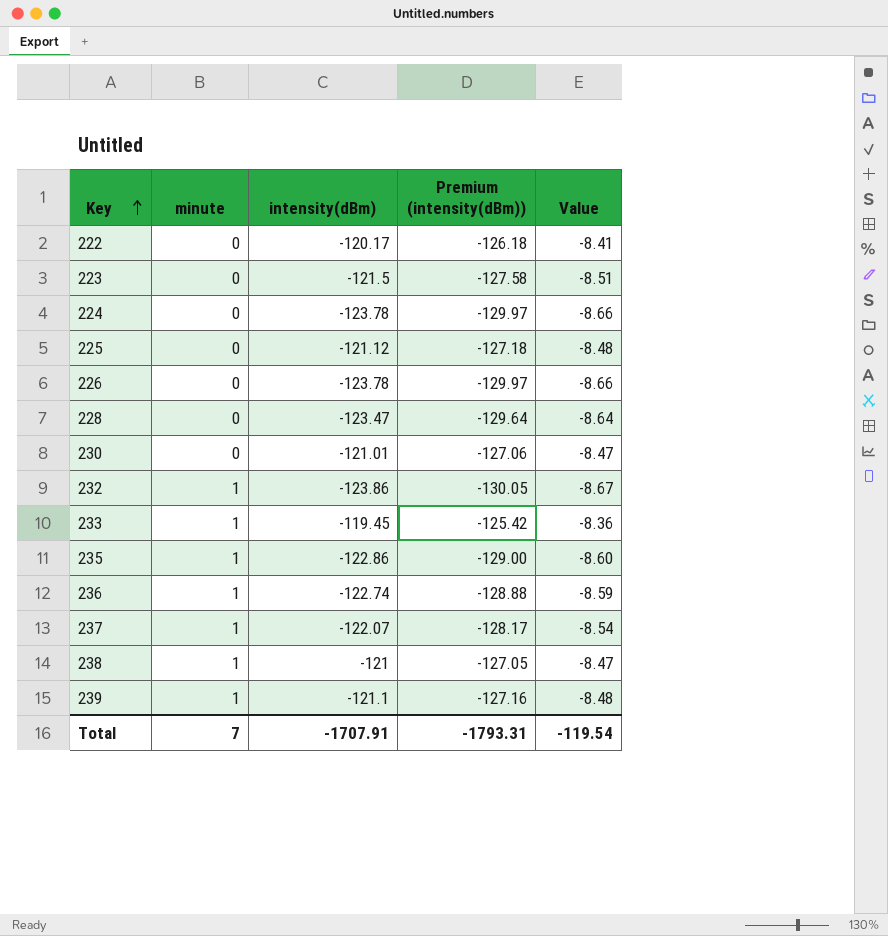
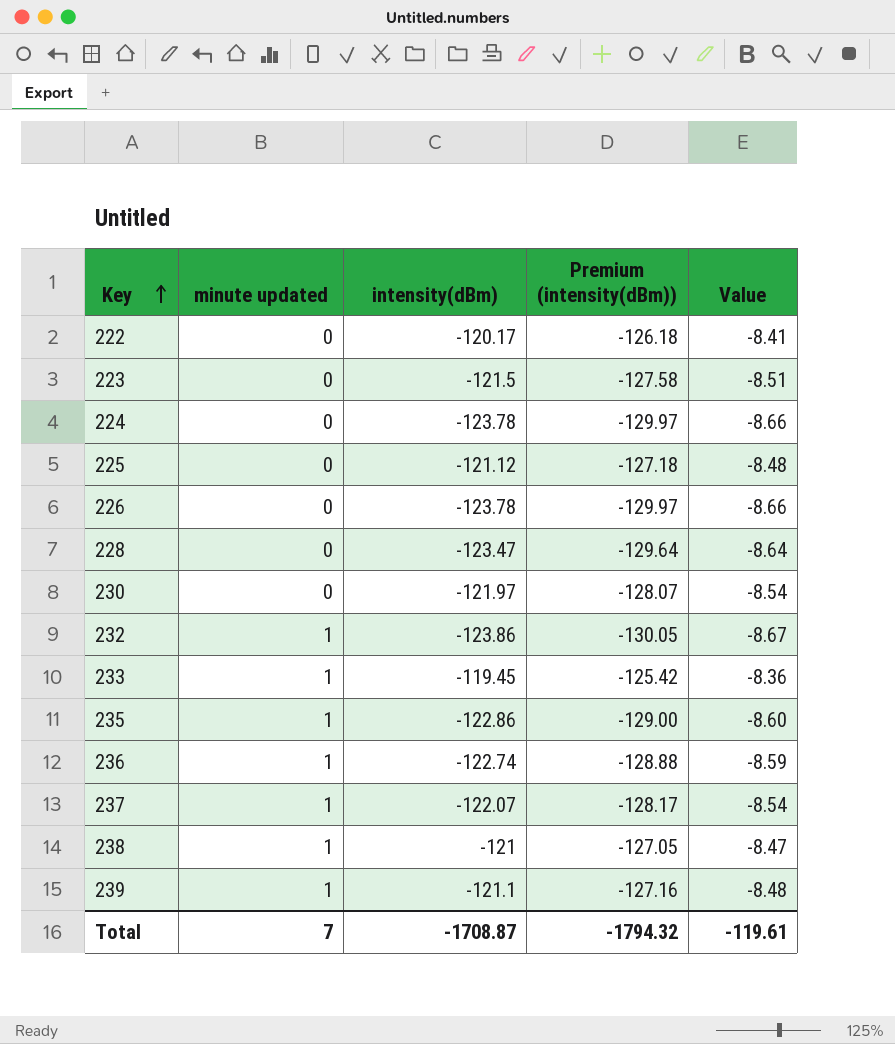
column name: minute -> minute updated
230 | intensity(dBm): -121.01 -> -121.97
230 | Premium (intensity(dBm)): -127.06 -> -128.07
230 | Value: -8.47 -> -8.54
Total | intensity(dBm): -1707.91 -> -1708.87
Total | Premium (intensity(dBm)): -1793.31 -> -1794.32
Total | Value: -119.54 -> -119.61

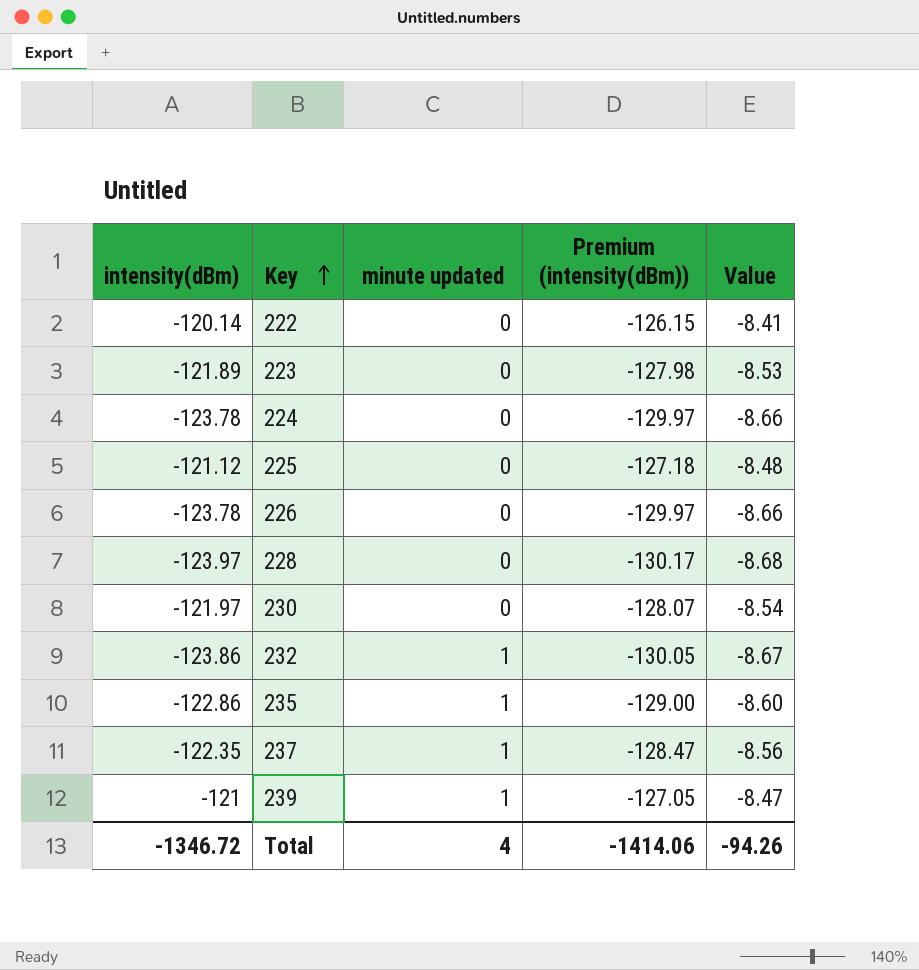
column intensity(dBm) | position: 3 -> 1
row 233: 1 | -119.45 | -125.42 | -8.36 -> none
row 236: 1 | -122.74 | -128.88 | -8.59 -> none
row 238: 1 | -121 | -127.05 | -8.47 -> none
222 | intensity(dBm): -120.17 -> -120.14
222 | Premium (intensity(dBm)): -126.18 -> -126.15
223 | intensity(dBm): -121.5 -> -121.89
223 | Premium (intensity(dBm)): -127.58 -> -127.98
223 | Value: -8.51 -> -8.53
228 | intensity(dBm): -123.47 -> -123.97
228 | Premium (intensity(dBm)): -129.64 -> -130.17
228 | Value: -8.64 -> -8.68
237 | intensity(dBm): -122.07 -> -122.35
237 | Premium (intensity(dBm)): -128.17 -> -128.47
237 | Value: -8.54 -> -8.56
239 | intensity(dBm): -121.1 -> -121
239 | Premium (intensity(dBm)): -127.16 -> -127.05
239 | Value: -8.48 -> -8.47
Total | intensity(dBm): -1708.87 -> -1346.72
Total | minute updated: 7 -> 4
Total | Premium (intensity(dBm)): -1794.32 -> -1414.06
Total | Value: -119.61 -> -94.26

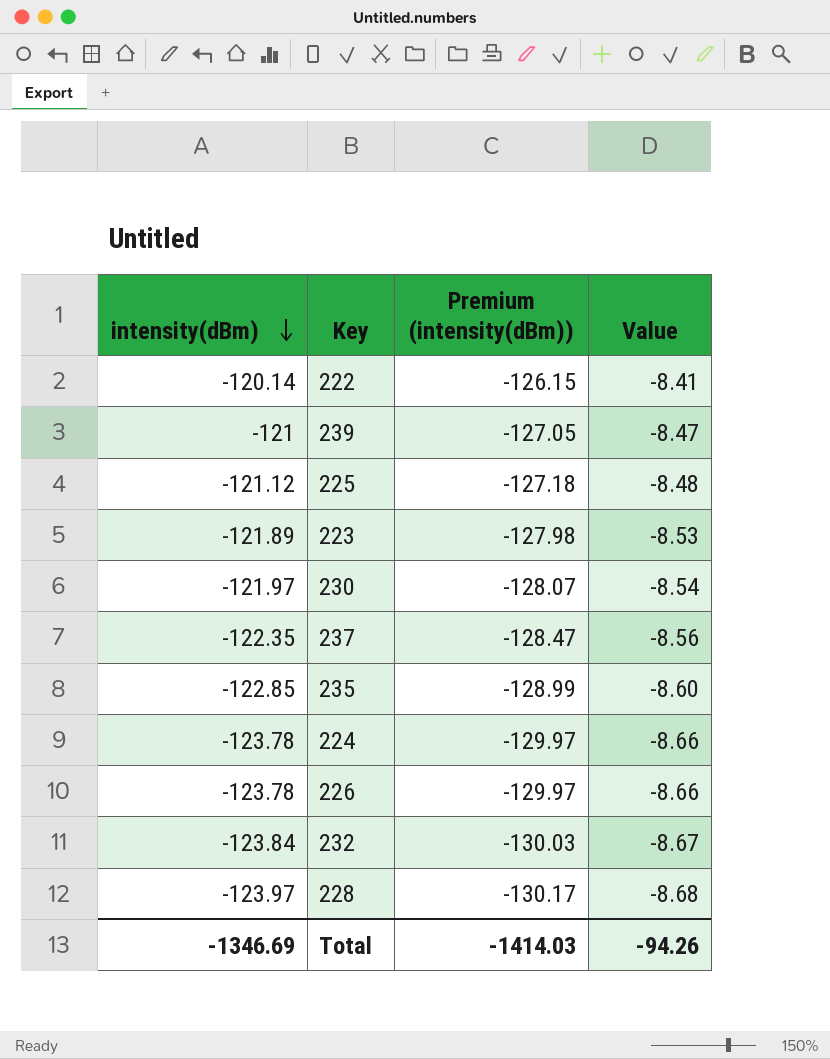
row order: Key ascending -> intensity(dBm) descending
column minute updated | position: 3 -> none
235 | intensity(dBm): -122.86 -> -122.85
235 | Premium (intensity(dBm)): -129.00 -> -128.99
232 | intensity(dBm): -123.86 -> -123.84
232 | Premium (intensity(dBm)): -130.05 -> -130.03
Total | intensity(dBm): -1346.72 -> -1346.69
Total | Premium (intensity(dBm)): -1414.06 -> -1414.03

